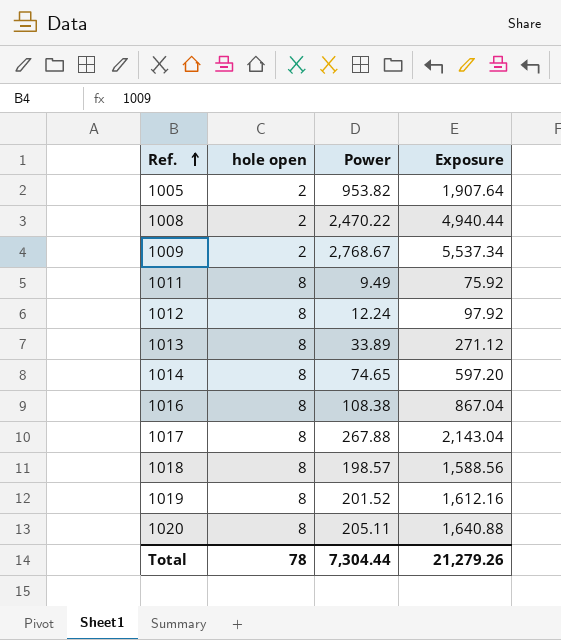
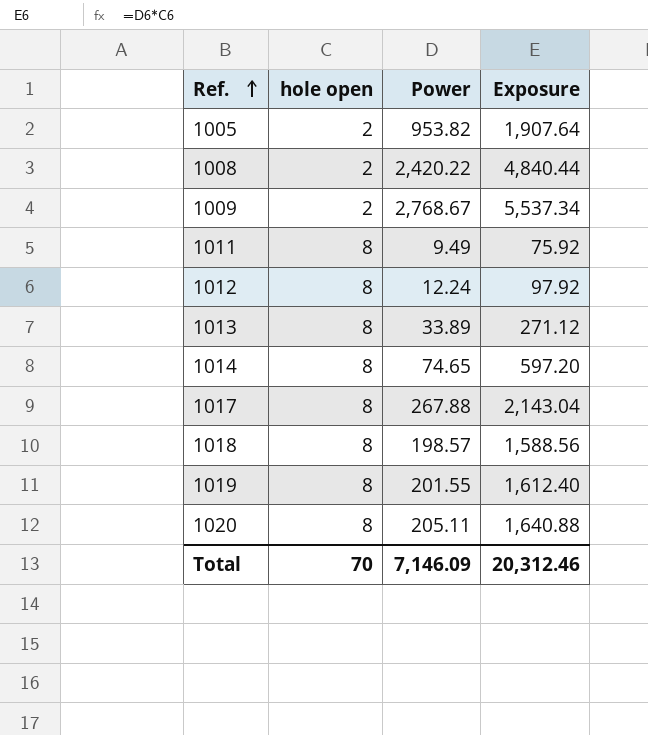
row 1016: 8 | 108.38 | 867.04 -> none
1008 | Power: 2,470.22 -> 2,420.22
1008 | Exposure: 4,940.44 -> 4,840.44
1019 | Power: 201.52 -> 201.55
1019 | Exposure: 1,612.16 -> 1,612.40
Total | hole open: 78 -> 70
Total | Power: 7,304.44 -> 7,146.09
Total | Exposure: 21,279.26 -> 20,312.46

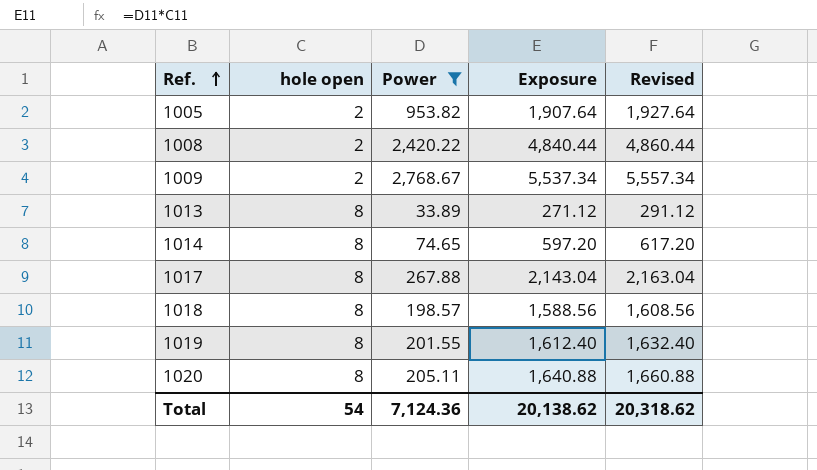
filter: none -> Power >= 33.89
column Revised | formula: none -> [Exposure] + 20
Total | hole open: 70 -> 54
Total | Power: 7,146.09 -> 7,124.36
Total | Exposure: 20,312.46 -> 20,138.62

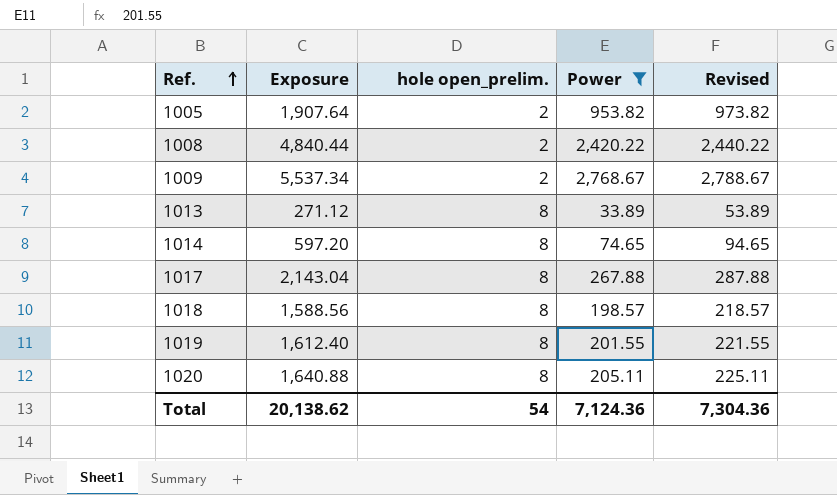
column Exposure | position: 4 -> 2
column name: hole open -> hole open_prelim.
column Revised | formula: [Exposure] + 20 -> [Power] + 20
Total | Revised: 20,318.62 -> 7,304.36

